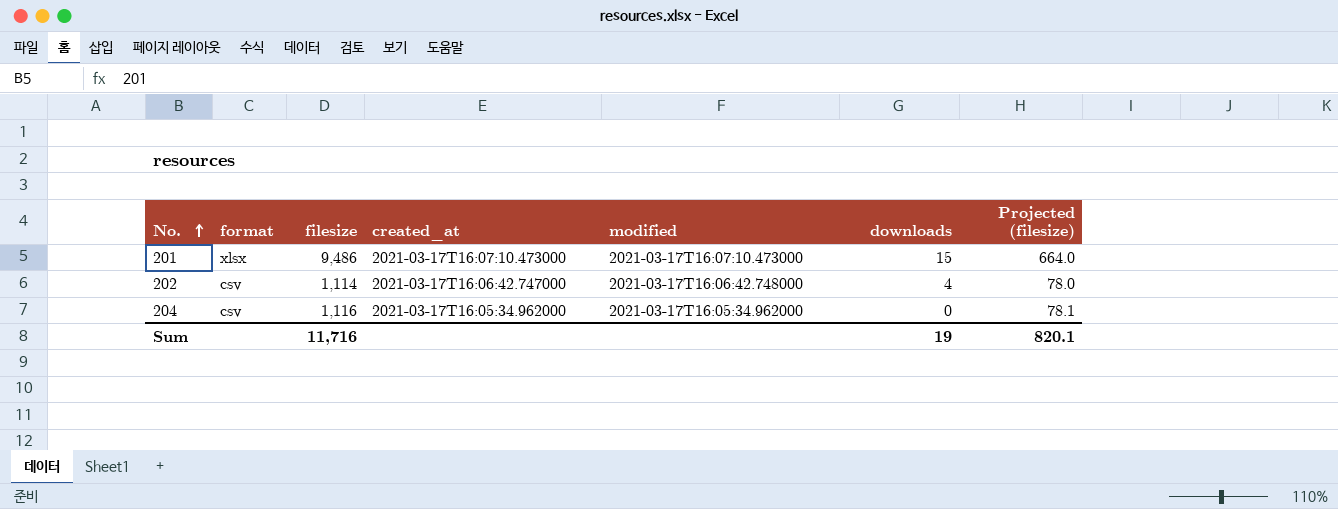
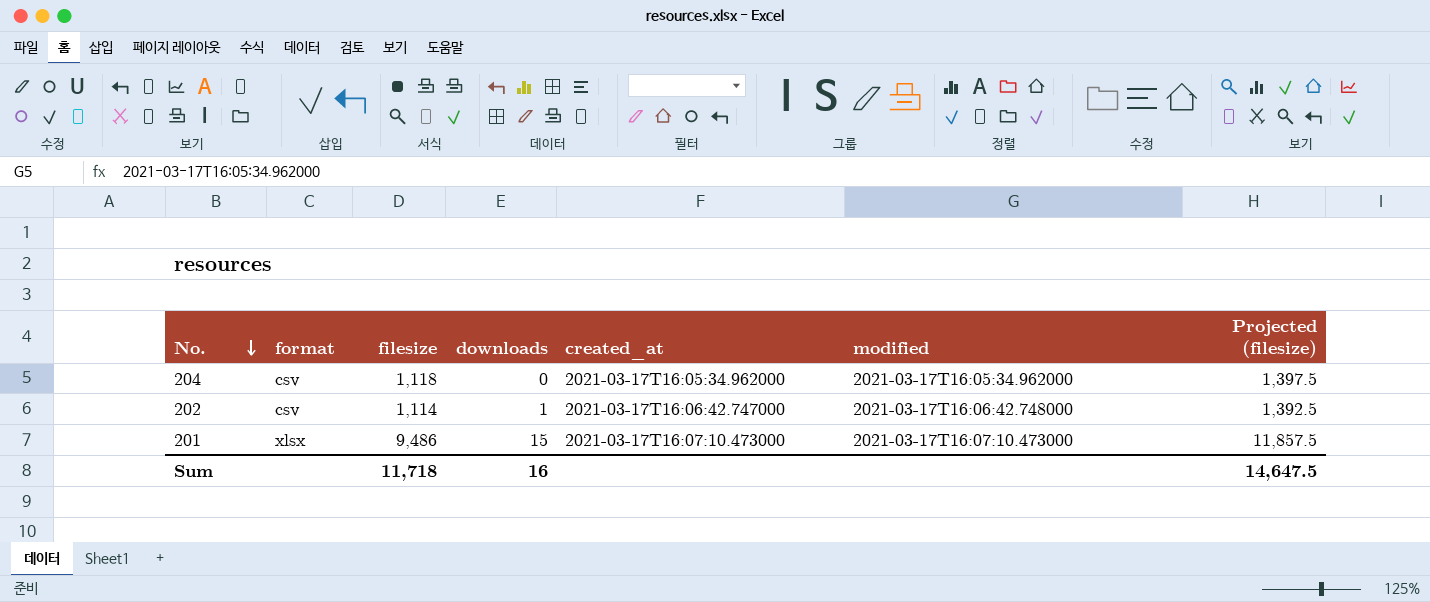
row order: No. ascending -> No. descending
column downloads | position: 6 -> 4
column Projected (filesize) | formula: [filesize] * 0.07 -> [filesize] * 1.25
204 | filesize: 1,116 -> 1,118
202 | downloads: 4 -> 1
Sum | filesize: 11,716 -> 11,718
Sum | downloads: 19 -> 16
Sum | Projected (filesize): 820.1 -> 14,647.5

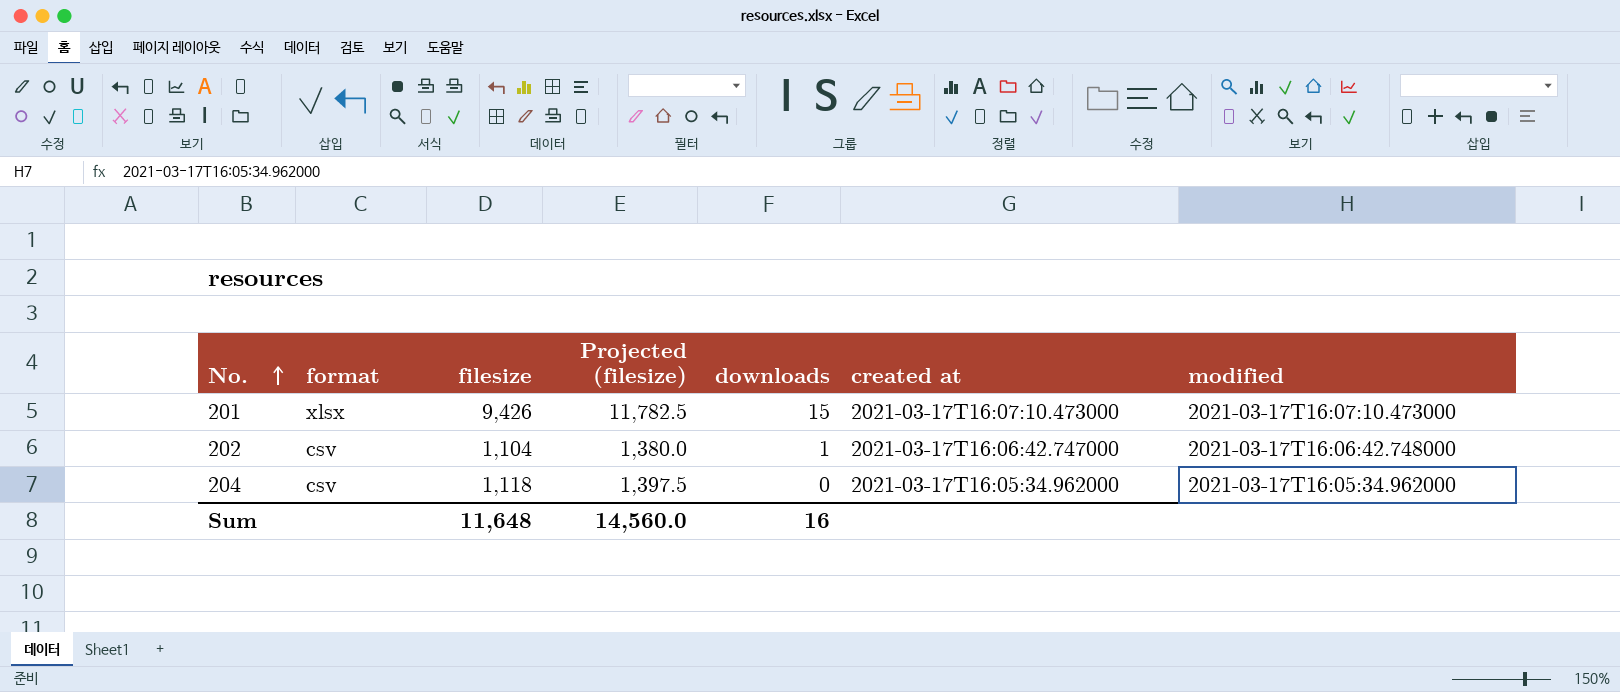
row order: No. descending -> No. ascending
column Projected (filesize) | position: 7 -> 4
column name: created_at -> created at
201 | filesize: 9,486 -> 9,426
201 | Projected (filesize): 11,857.5 -> 11,782.5
202 | filesize: 1,114 -> 1,104
202 | Projected (filesize): 1,392.5 -> 1,380.0
Sum | filesize: 11,718 -> 11,648
Sum | Projected (filesize): 14,647.5 -> 14,560.0

